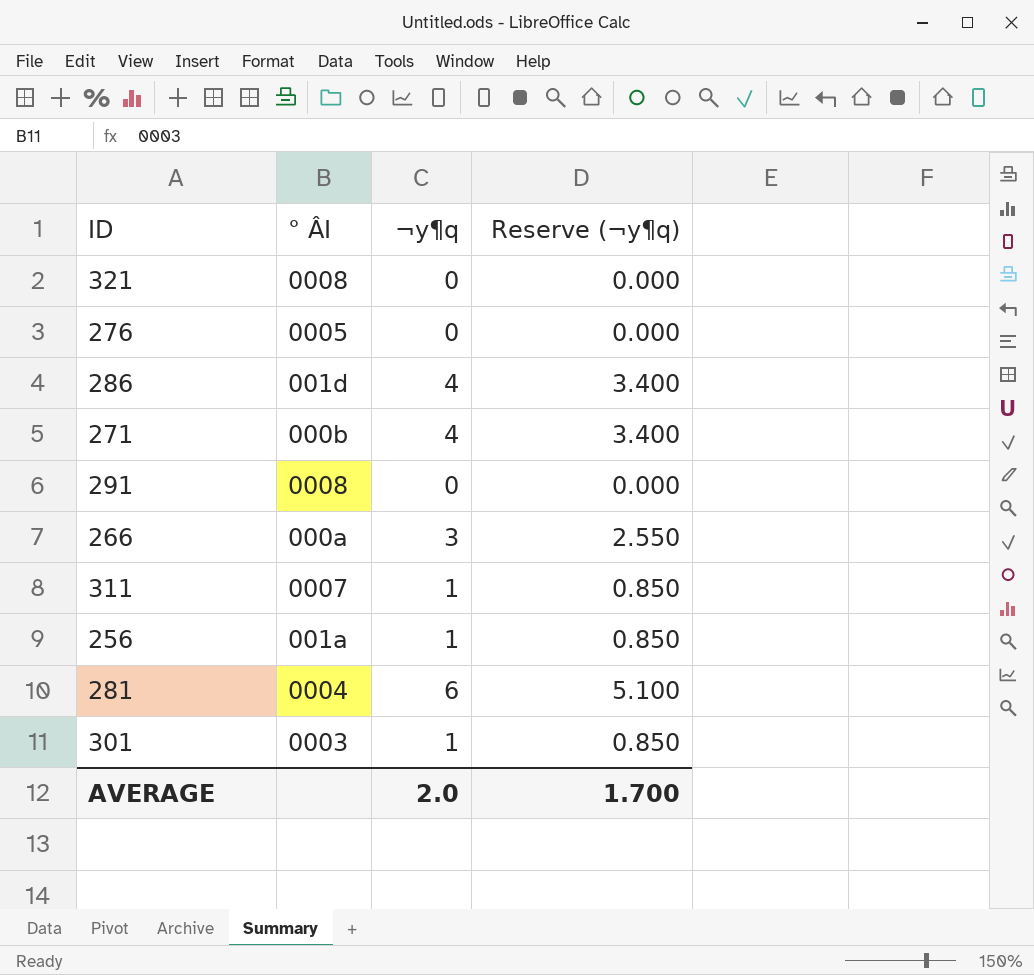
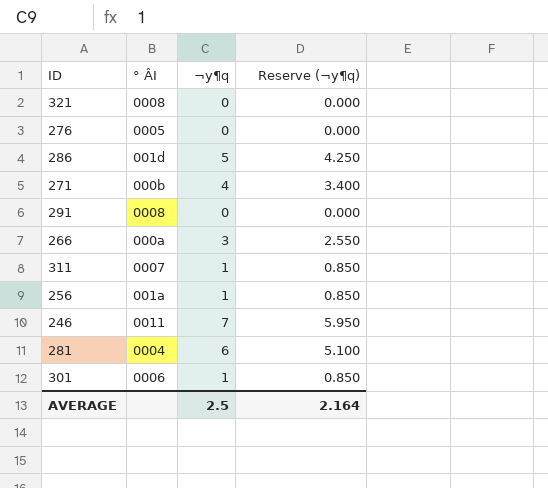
286 | ¬y¶q: 4 -> 5
286 | Reserve (¬y¶q): 3.400 -> 4.250
row 246: none -> 0011 | 7 | 5.950
301 | ° ÂI: 0003 -> 0006
AVERAGE | ¬y¶q: 2.0 -> 2.5
AVERAGE | Reserve (¬y¶q): 1.700 -> 2.164

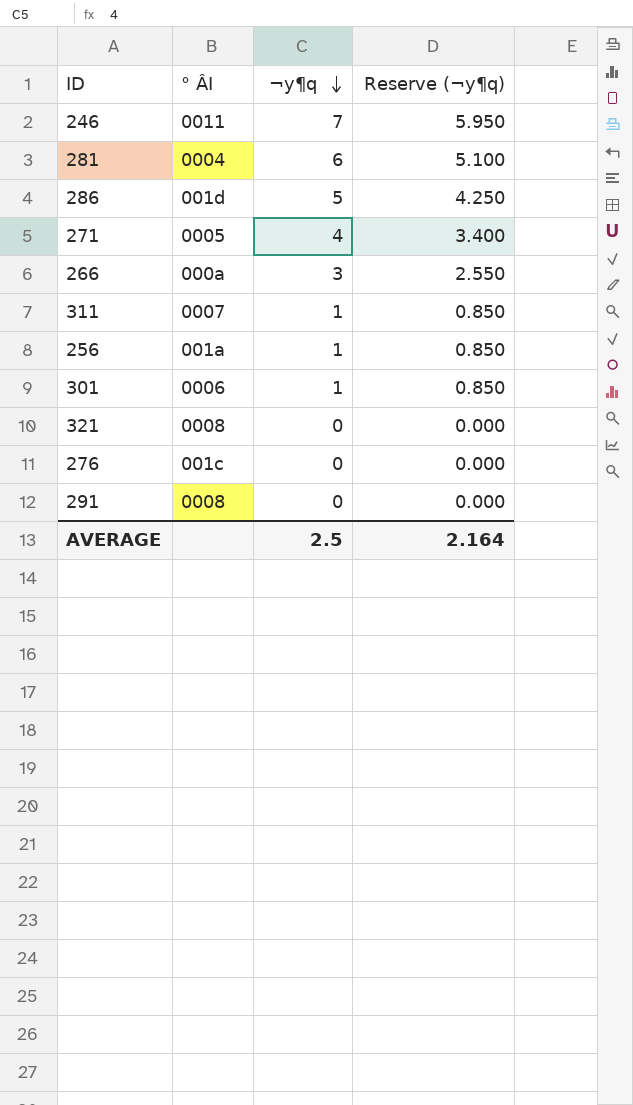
row order: none -> ¬y¶q descending
271 | ° ÂI: 000b -> 0005
276 | ° ÂI: 0005 -> 001c

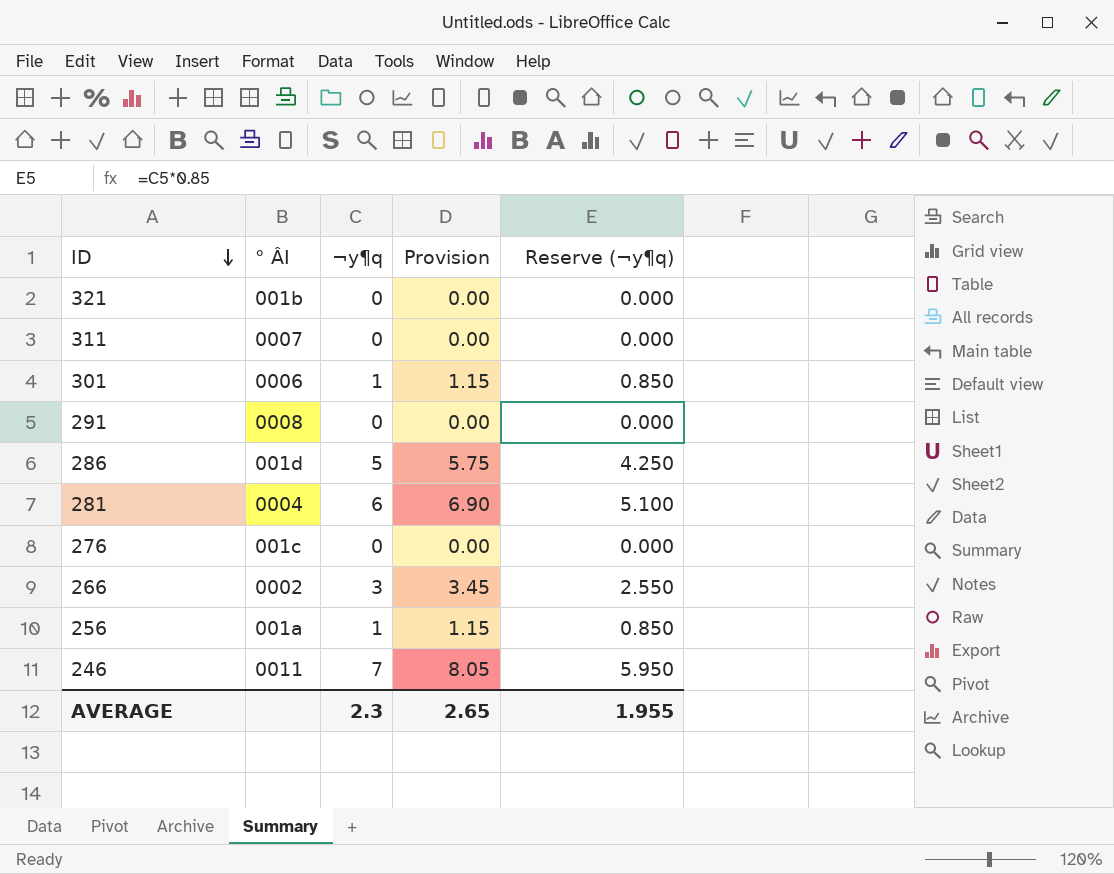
row order: ¬y¶q descending -> ID descending
column Provision | formula: none -> [¬y¶q] * 1.15
row 271: 0005 | 4 | 3.400 -> none
321 | ° ÂI: 0008 -> 001b
311 | ¬y¶q: 1 -> 0
311 | Reserve (¬y¶q): 0.850 -> 0.000
266 | ° ÂI: 000a -> 0002
AVERAGE | ¬y¶q: 2.5 -> 2.3
AVERAGE | Reserve (¬y¶q): 2.164 -> 1.955

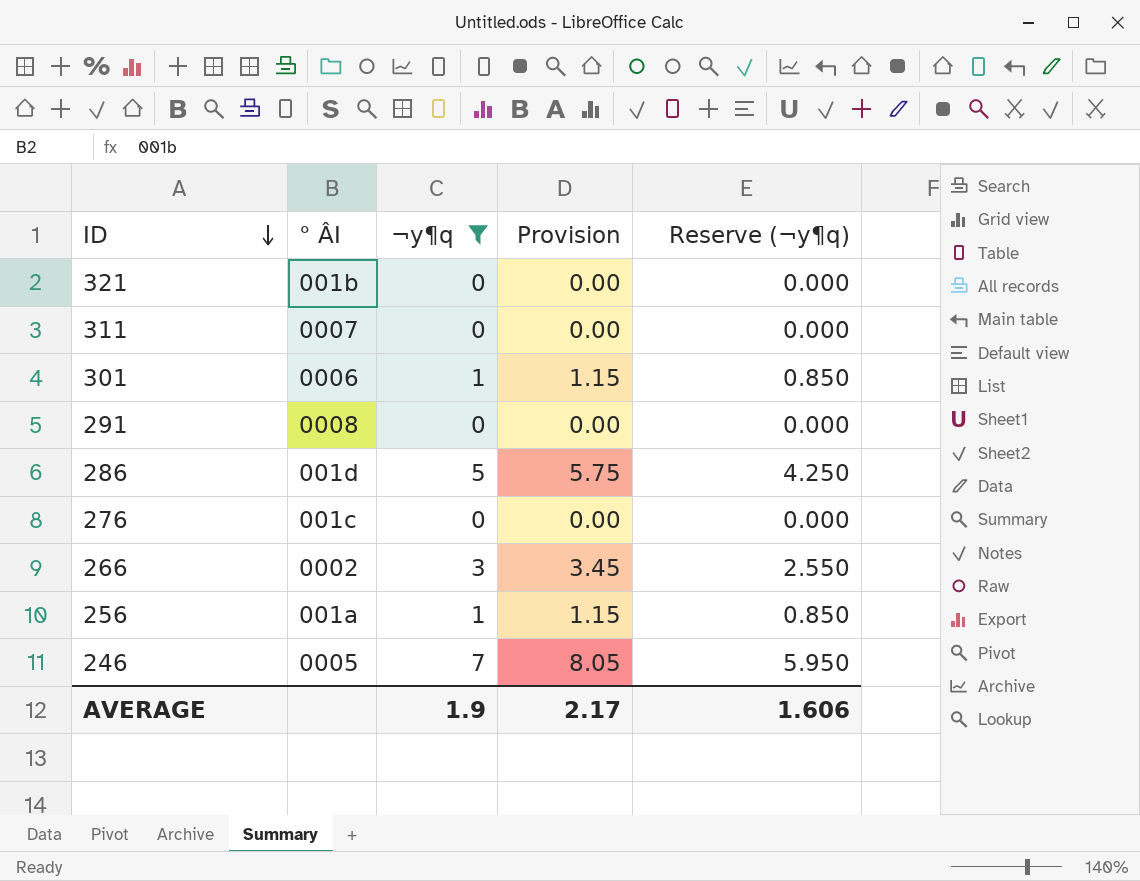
filter: none -> ¬y¶q != 6
246 | ° ÂI: 0011 -> 0005
AVERAGE | ¬y¶q: 2.3 -> 1.9
AVERAGE | Provision: 2.65 -> 2.17
AVERAGE | Reserve (¬y¶q): 1.955 -> 1.606

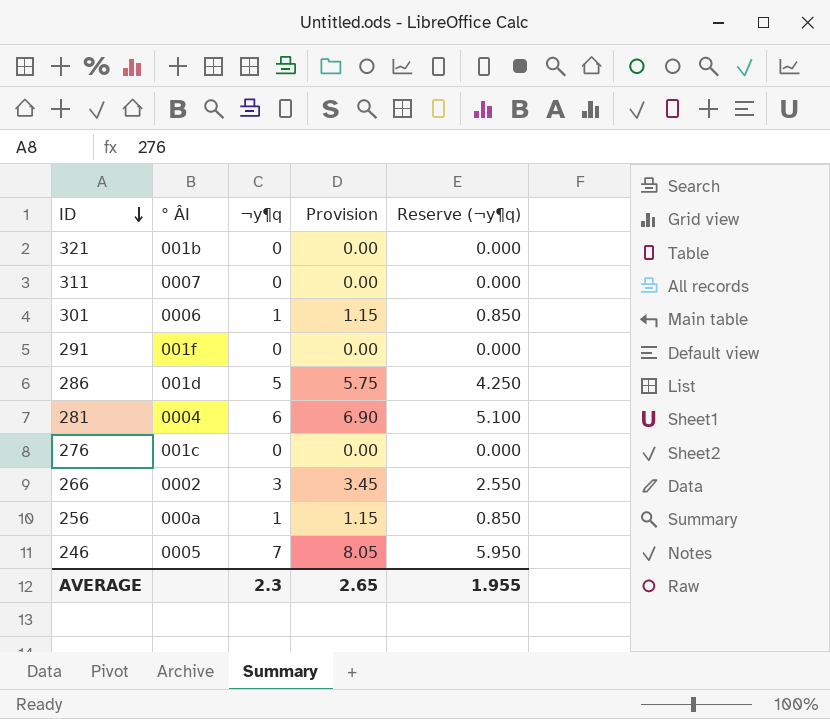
filter: ¬y¶q != 6 -> none
291 | ° ÂI: 0008 -> 001f
256 | ° ÂI: 001a -> 000a
AVERAGE | ¬y¶q: 1.9 -> 2.3
AVERAGE | Provision: 2.17 -> 2.65
AVERAGE | Reserve (¬y¶q): 1.606 -> 1.955

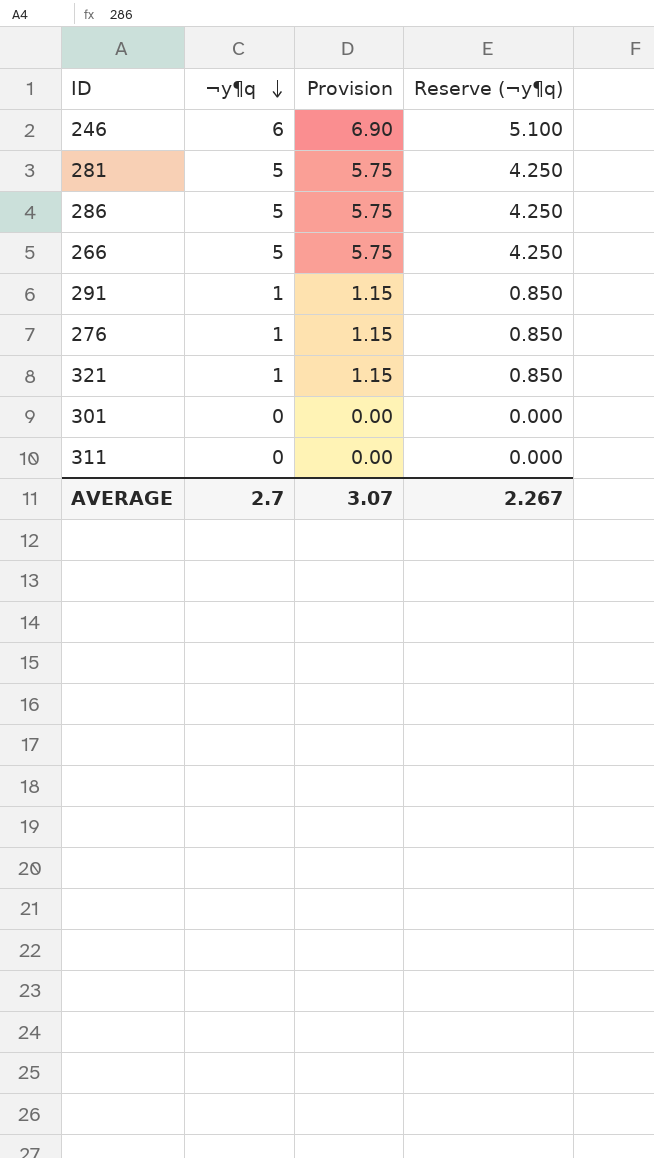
row order: ID descending -> ¬y¶q descending
column ° ÂI | position: 2 -> none
row 256: 000a | 1 | 1.15 | 0.850 -> none
246 | ¬y¶q: 7 -> 6
246 | Provision: 8.05 -> 6.90
246 | Reserve (¬y¶q): 5.950 -> 5.100
281 | ¬y¶q: 6 -> 5
281 | Provision: 6.90 -> 5.75
281 | Reserve (¬y¶q): 5.100 -> 4.250
266 | ¬y¶q: 3 -> 5
266 | Provision: 3.45 -> 5.75
266 | Reserve (¬y¶q): 2.550 -> 4.250
291 | ¬y¶q: 0 -> 1
291 | Provision: 0.00 -> 1.15
291 | Reserve (¬y¶q): 0.000 -> 0.850
276 | ¬y¶q: 0 -> 1
276 | Provision: 0.00 -> 1.15
276 | Reserve (¬y¶q): 0.000 -> 0.850
321 | ¬y¶q: 0 -> 1
321 | Provision: 0.00 -> 1.15
321 | Reserve (¬y¶q): 0.000 -> 0.850
301 | ¬y¶q: 1 -> 0
301 | Provision: 1.15 -> 0.00
301 | Reserve (¬y¶q): 0.850 -> 0.000
AVERAGE | ¬y¶q: 2.3 -> 2.7
AVERAGE | Provision: 2.65 -> 3.07
AVERAGE | Reserve (¬y¶q): 1.955 -> 2.267

